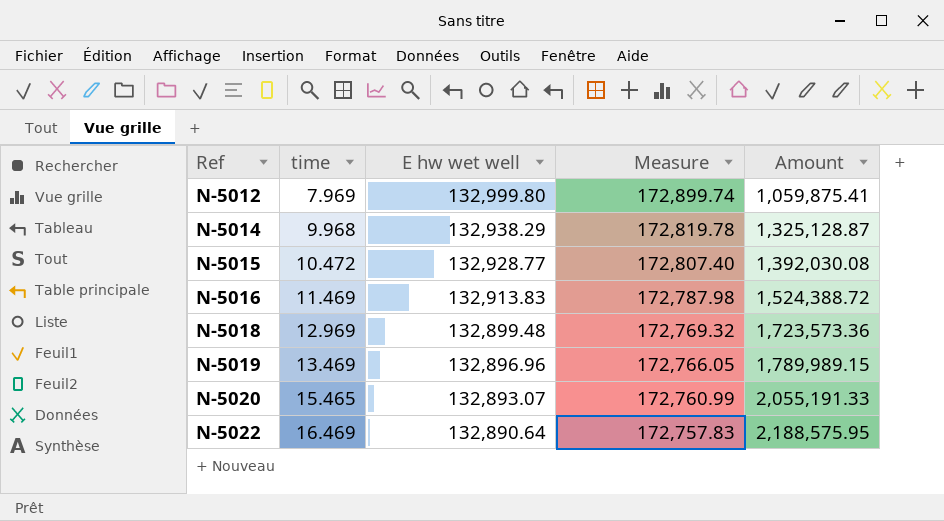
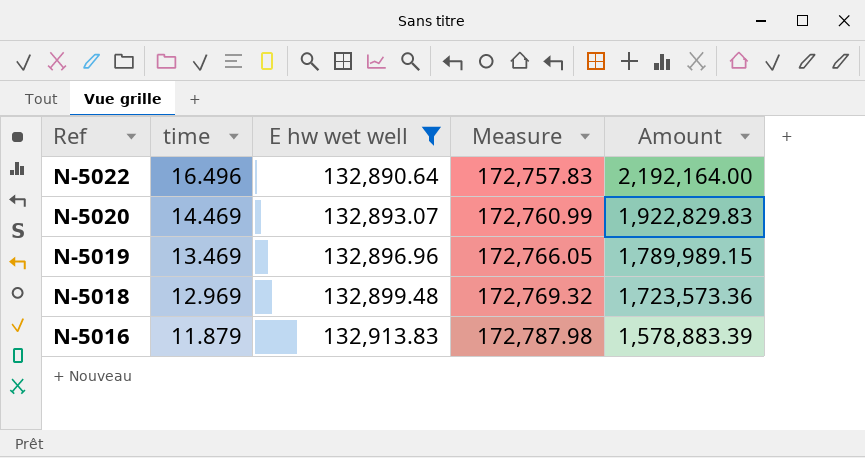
filter: none -> E hw wet well <= 132,913.83
row order: Ref ascending -> Ref descending
N-5022 | time: 16.469 -> 16.496
N-5022 | Amount: 2,188,575.95 -> 2,192,164.00
N-5020 | time: 15.465 -> 14.469
N-5020 | Amount: 2,055,191.33 -> 1,922,829.83
N-5016 | time: 11.469 -> 11.879
N-5016 | Amount: 1,524,388.72 -> 1,578,883.39

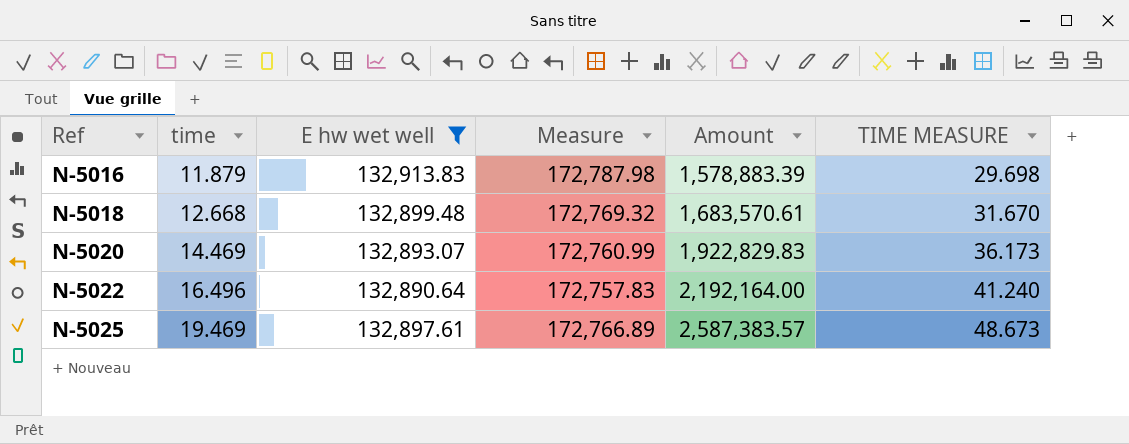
row order: Ref descending -> Ref ascending
column TIME MEASURE | formula: none -> [time] * 2.5
row N-5019: 13.469 | 132,896.96 | 172,766.05 | 1,789,989.15 -> none
N-5018 | time: 12.969 -> 12.668
N-5018 | Amount: 1,723,573.36 -> 1,683,570.61
row N-5025: none -> 19.469 | 132,897.61 | 172,766.89 | 2,587,383.57 | 48.673

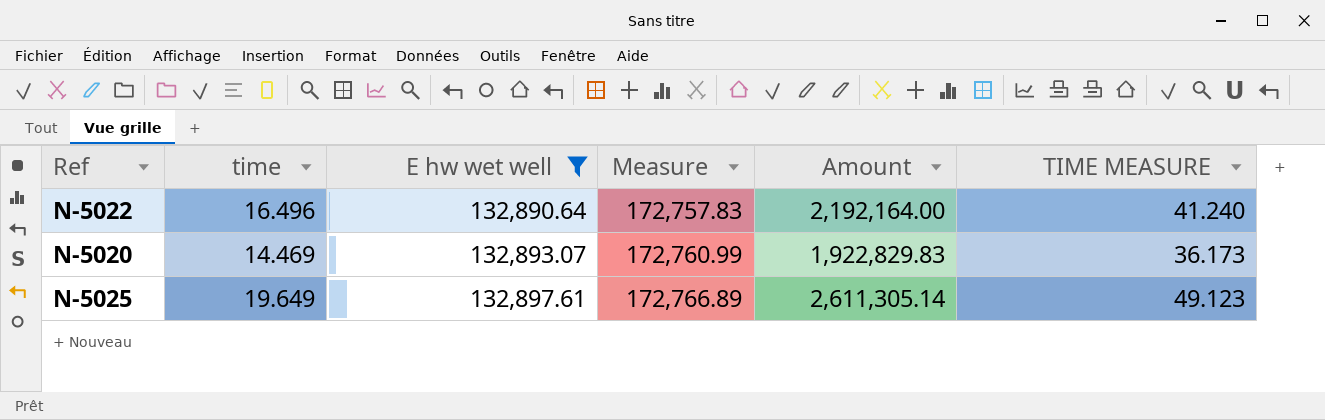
row order: Ref ascending -> E hw wet well ascending
row N-5016: 11.879 | 132,913.83 | 172,787.98 | 1,578,883.39 | 29.698 -> none
row N-5018: 12.668 | 132,899.48 | 172,769.32 | 1,683,570.61 | 31.670 -> none
N-5025 | time: 19.469 -> 19.649
N-5025 | Amount: 2,587,383.57 -> 2,611,305.14
N-5025 | TIME MEASURE: 48.673 -> 49.123

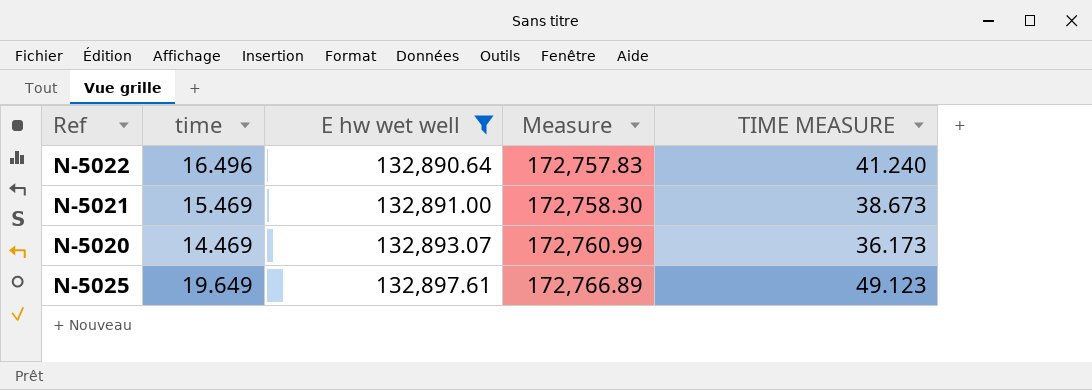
column Amount | formula: [time] * [E hw wet well] -> none
row N-5021: none -> 15.469 | 132,891.00 | 172,758.30 | 38.673

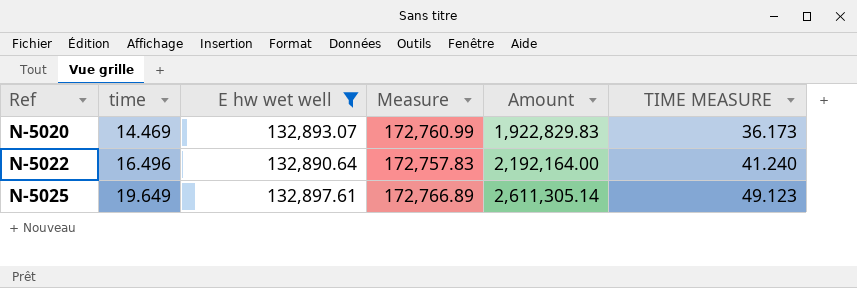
row order: E hw wet well ascending -> Ref ascending
column Amount | formula: none -> [time] * [E hw wet well]
row N-5021: 15.469 | 132,891.00 | 172,758.30 | 38.673 -> none

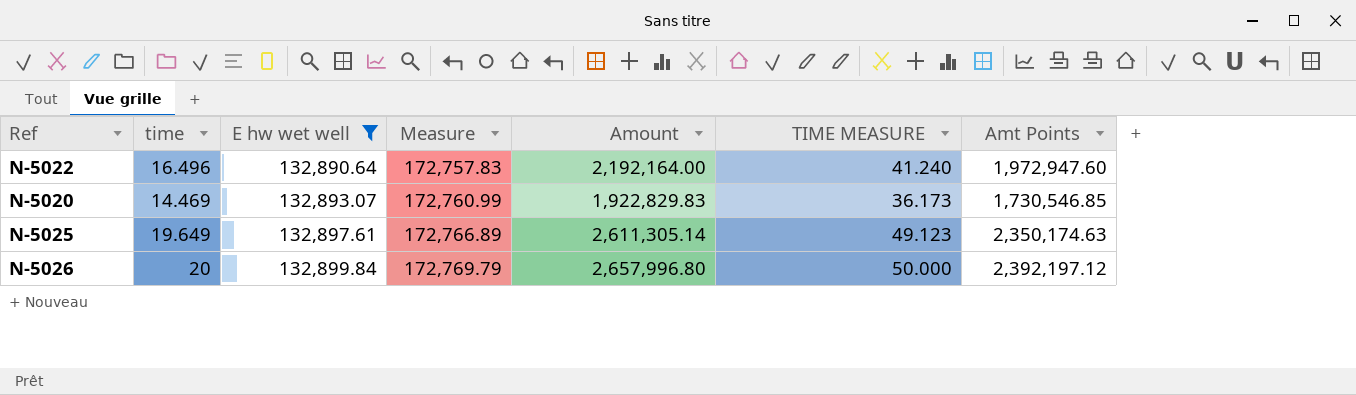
row order: Ref ascending -> E hw wet well ascending
column Amt Points | formula: none -> [Amount] * 0.9
row N-5026: none -> 20 | 132,899.84 | 172,769.79 | 2,657,996.80 | 50.000 | 2,392,197.12

